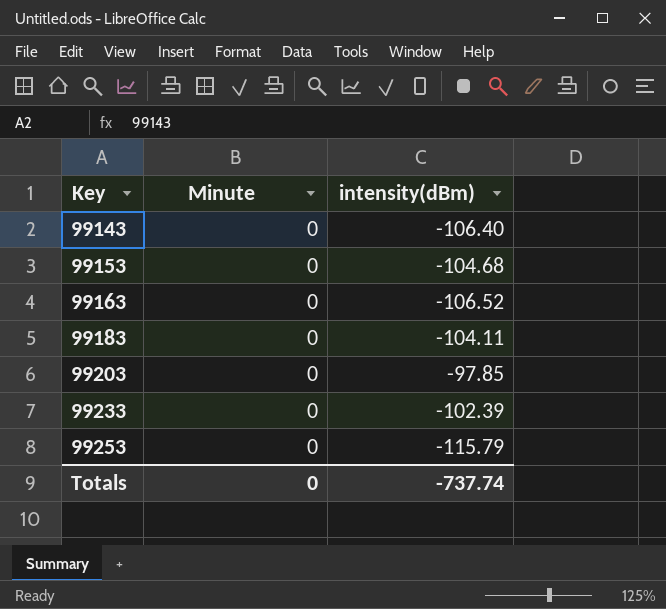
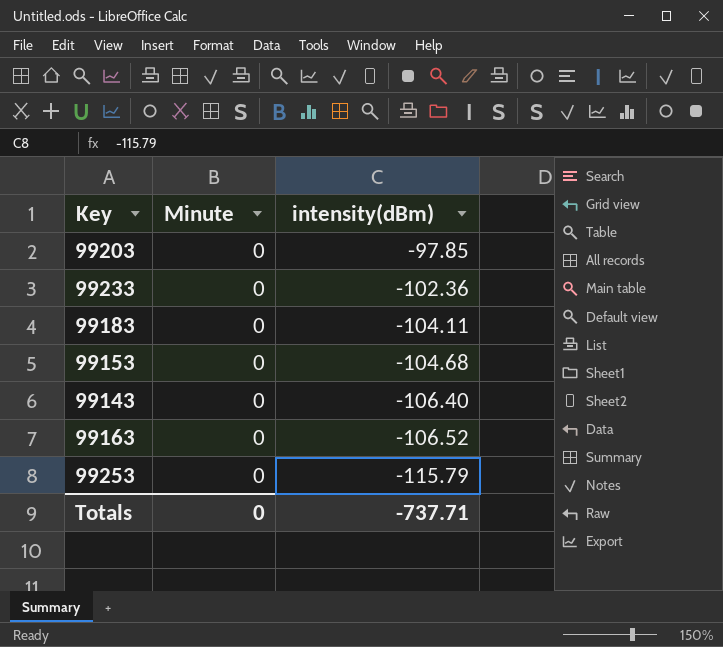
row order: Key ascending -> intensity(dBm) descending
99233 | intensity(dBm): -102.39 -> -102.36
Totals | intensity(dBm): -737.74 -> -737.71

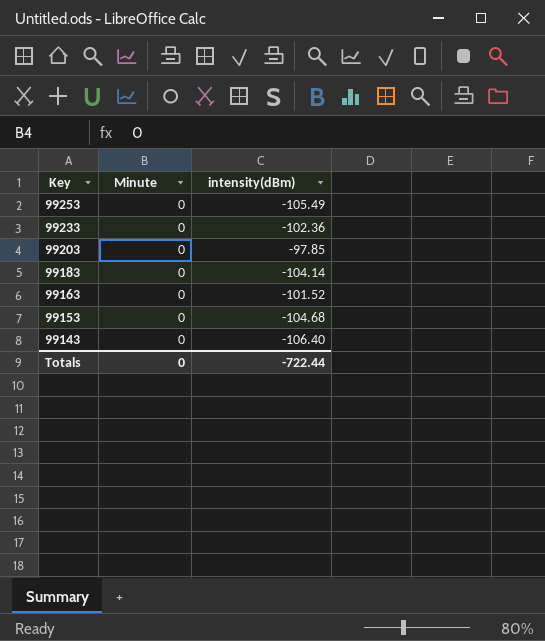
row order: intensity(dBm) descending -> Key descending
99253 | intensity(dBm): -115.79 -> -105.49
99183 | intensity(dBm): -104.11 -> -104.14
99163 | intensity(dBm): -106.52 -> -101.52
Totals | intensity(dBm): -737.71 -> -722.44

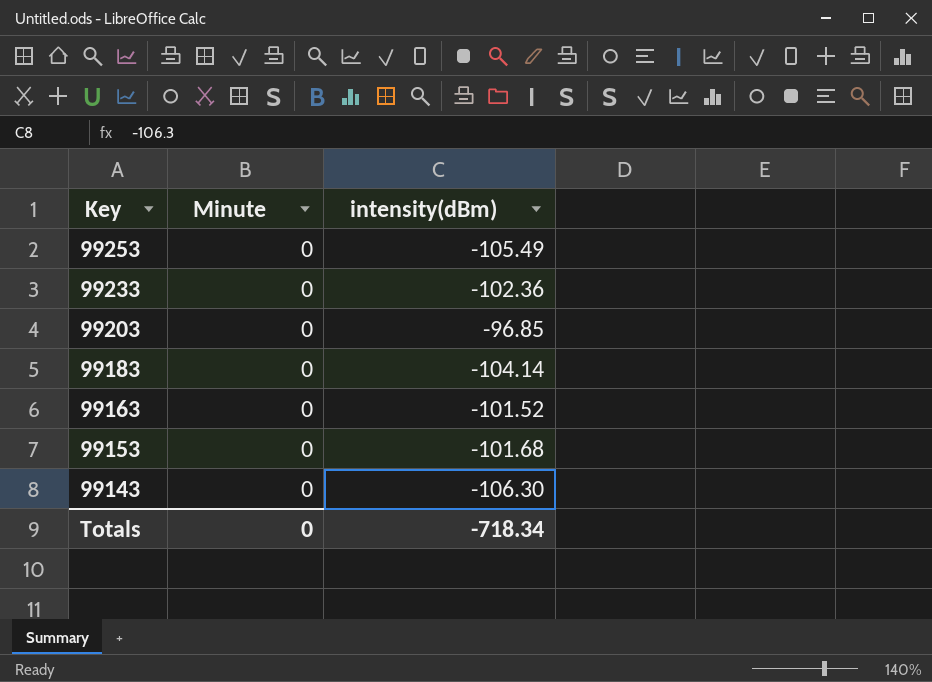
99203 | intensity(dBm): -97.85 -> -96.85
99153 | intensity(dBm): -104.68 -> -101.68
99143 | intensity(dBm): -106.40 -> -106.30
Totals | intensity(dBm): -722.44 -> -718.34

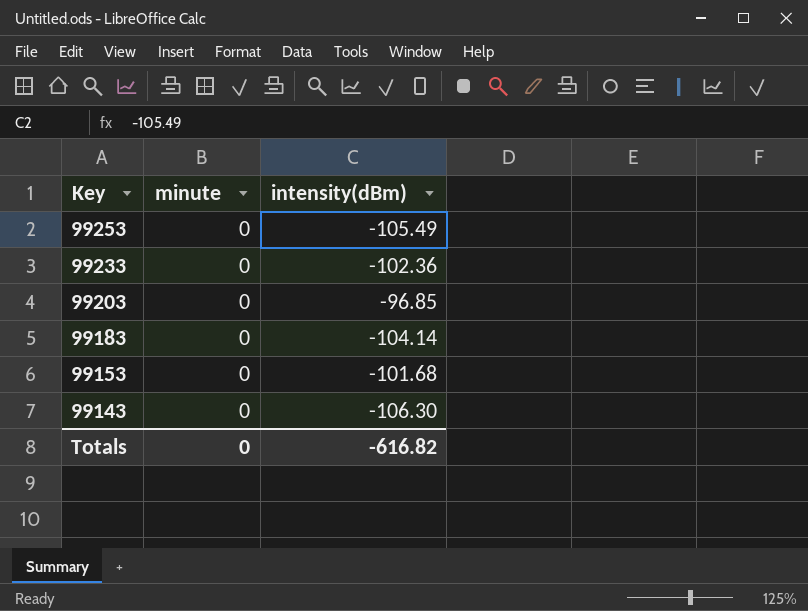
column name: Minute -> minute
row 99163: 0 | -101.52 -> none
Totals | intensity(dBm): -718.34 -> -616.82

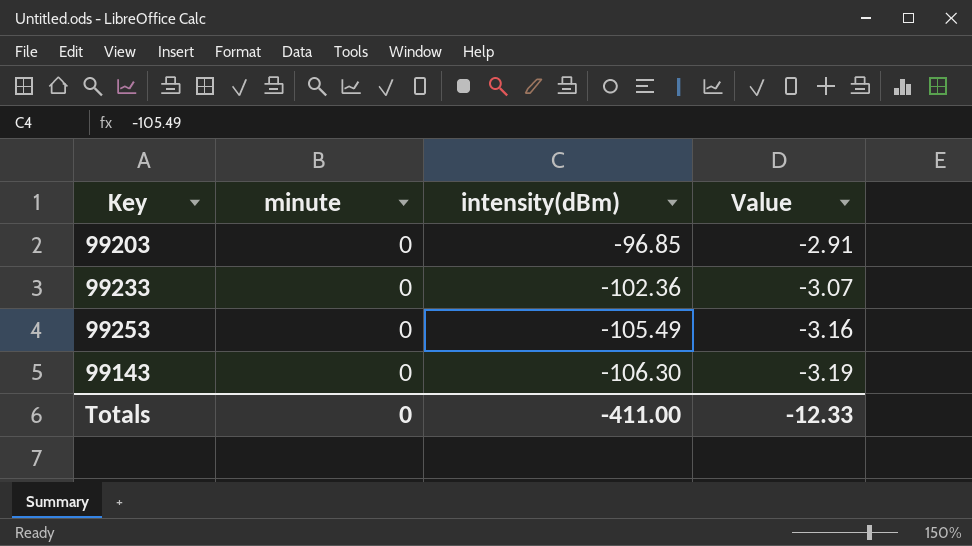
row order: Key descending -> intensity(dBm) descending
column Value | formula: none -> [intensity(dBm)] * 0.03
row 99183: 0 | -104.14 -> none
row 99153: 0 | -101.68 -> none
Totals | intensity(dBm): -616.82 -> -411.00

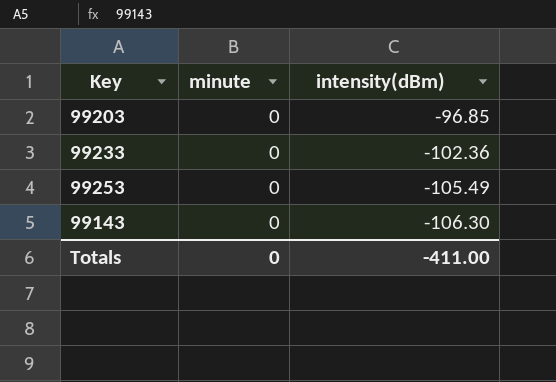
column Value | formula: [intensity(dBm)] * 0.03 -> none

